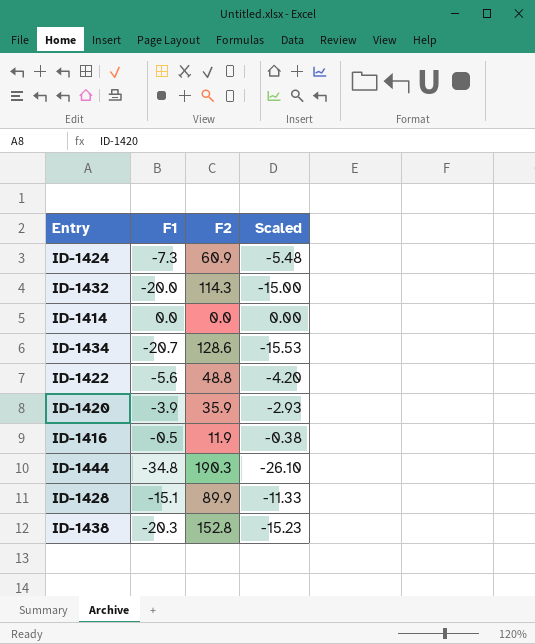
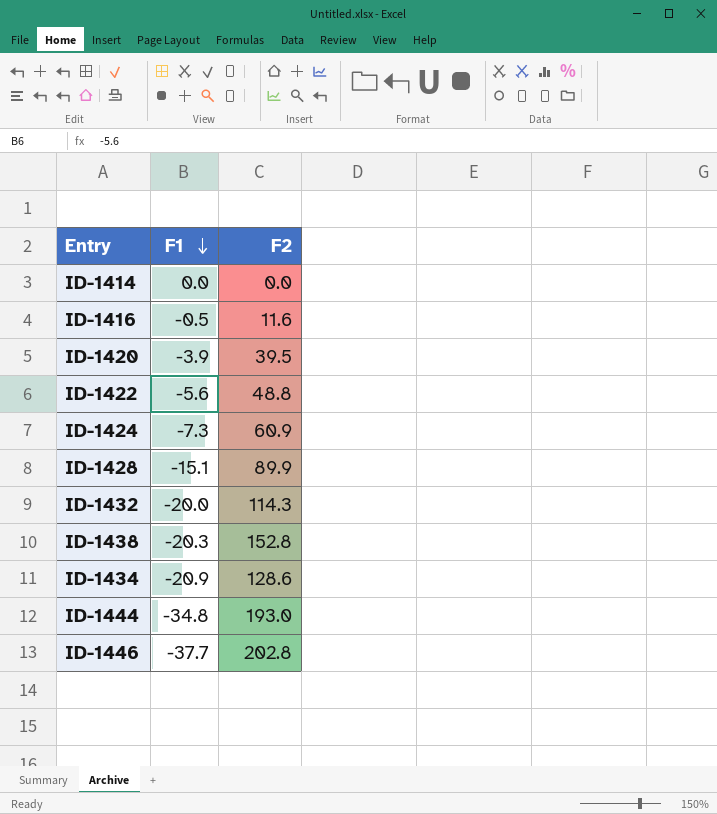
row order: none -> F1 descending
column Scaled | formula: [F1] * 0.75 -> none
ID-1416 | F2: 11.9 -> 11.6
ID-1420 | F2: 35.9 -> 39.5
ID-1434 | F1: -20.7 -> -20.9
ID-1444 | F2: 190.3 -> 193.0
row ID-1446: none -> -37.7 | 202.8

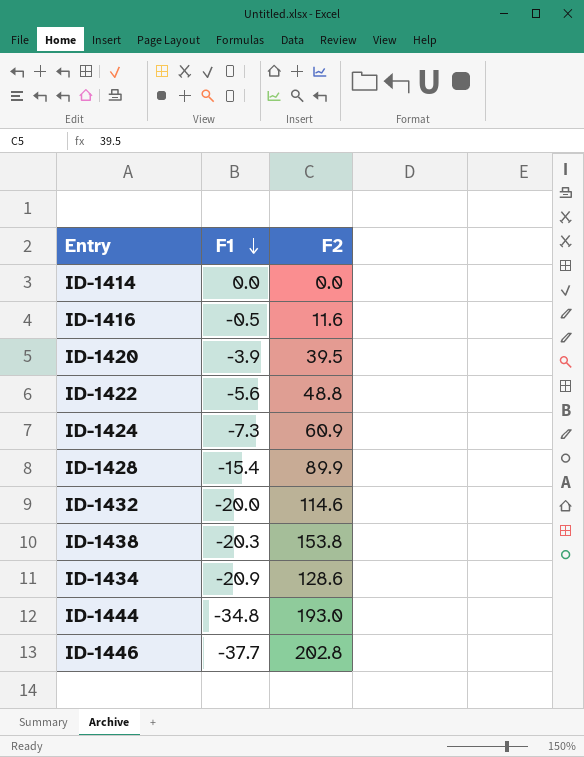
ID-1428 | F1: -15.1 -> -15.4
ID-1432 | F2: 114.3 -> 114.6
ID-1438 | F2: 152.8 -> 153.8

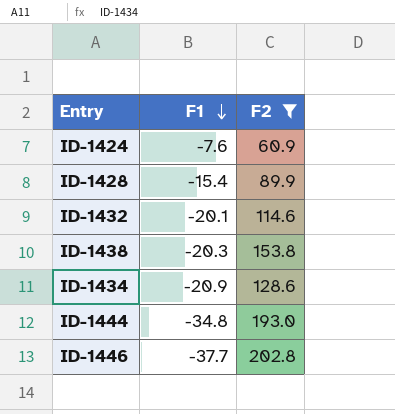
filter: none -> F2 >= 60.9
ID-1424 | F1: -7.3 -> -7.6
ID-1432 | F1: -20.0 -> -20.1

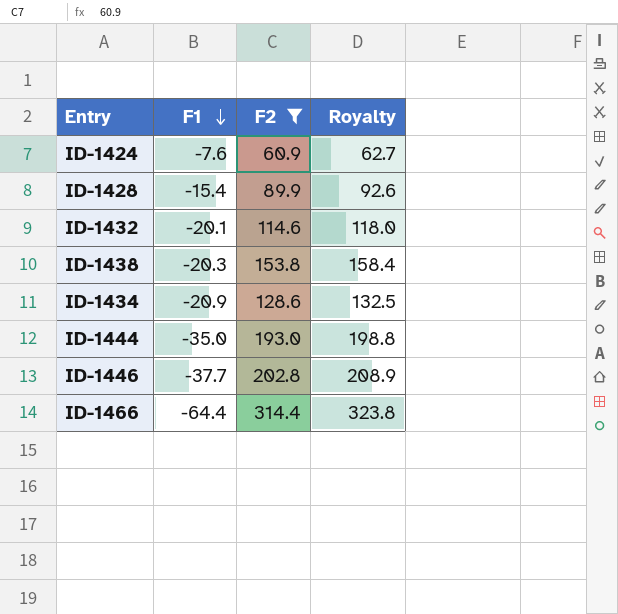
column Royalty | formula: none -> [F2] * 1.03
ID-1444 | F1: -34.8 -> -35.0
row ID-1466: none -> -64.4 | 314.4 | 323.8

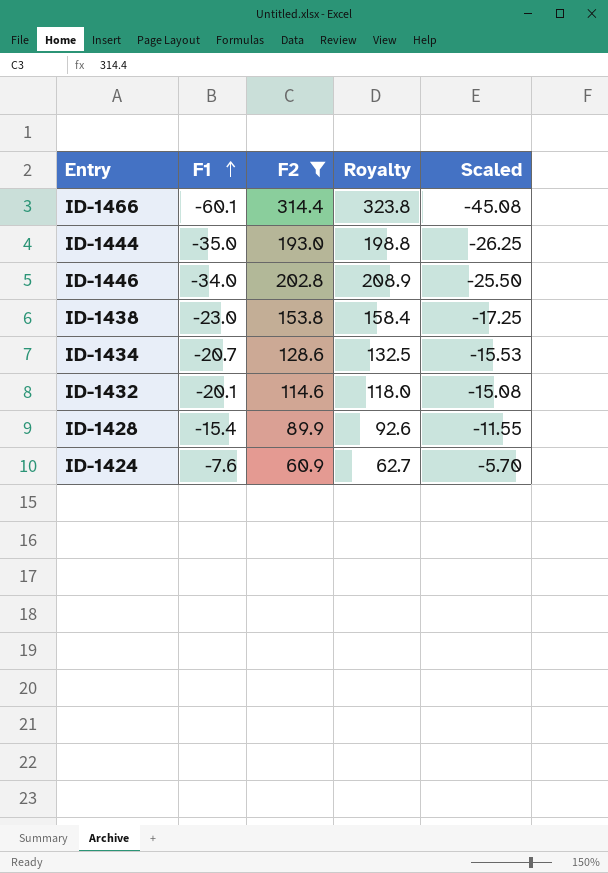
row order: F1 descending -> F1 ascending
column Scaled | formula: none -> [F1] * 0.75
ID-1466 | F1: -64.4 -> -60.1
ID-1446 | F1: -37.7 -> -34.0
ID-1438 | F1: -20.3 -> -23.0
ID-1434 | F1: -20.9 -> -20.7

